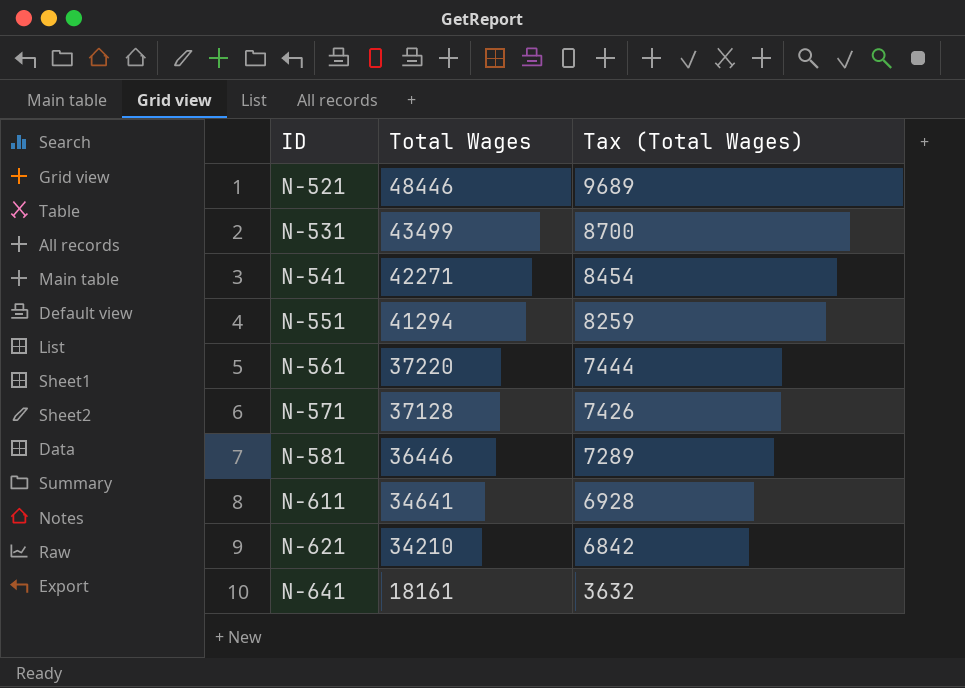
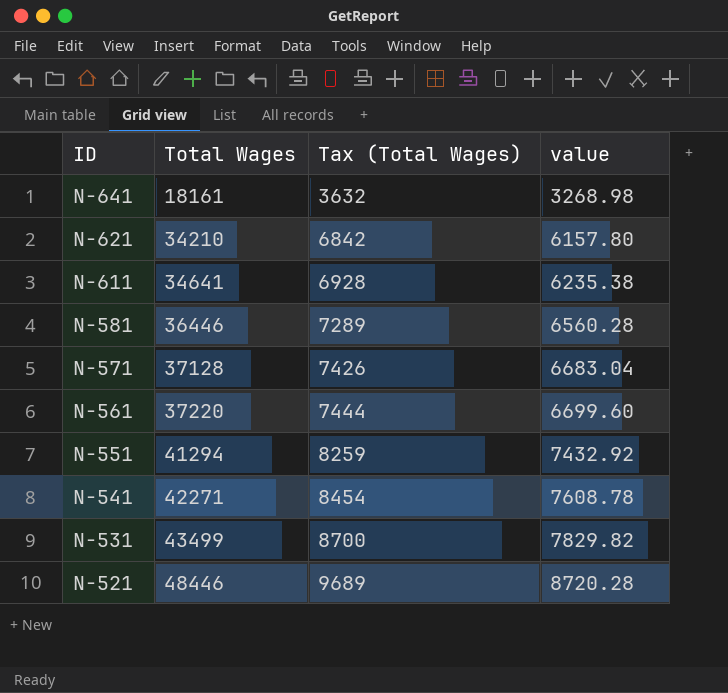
row order: ID ascending -> ID descending
column value | formula: none -> [Total Wages] * 0.18

